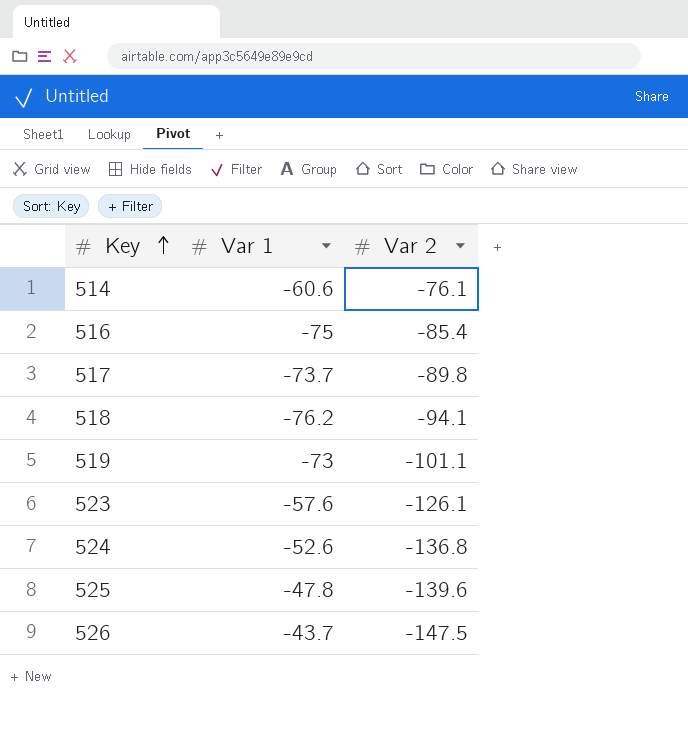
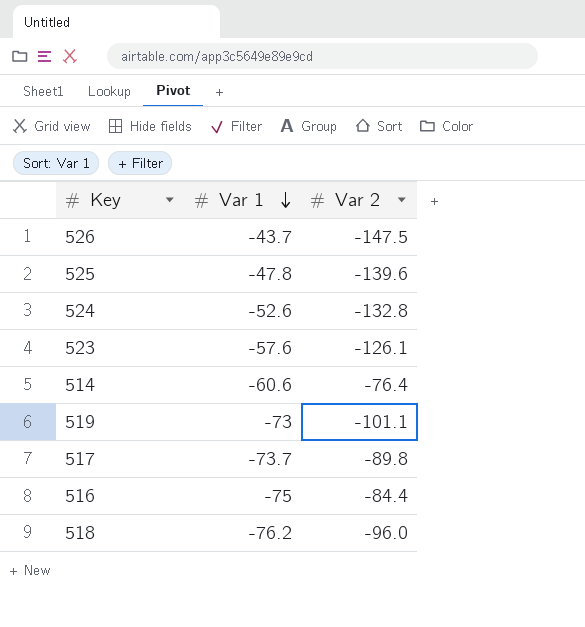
row order: Key ascending -> Var 1 descending
524 | Var 2: -136.8 -> -132.8
514 | Var 2: -76.1 -> -76.4
516 | Var 2: -85.4 -> -84.4
518 | Var 2: -94.1 -> -96.0

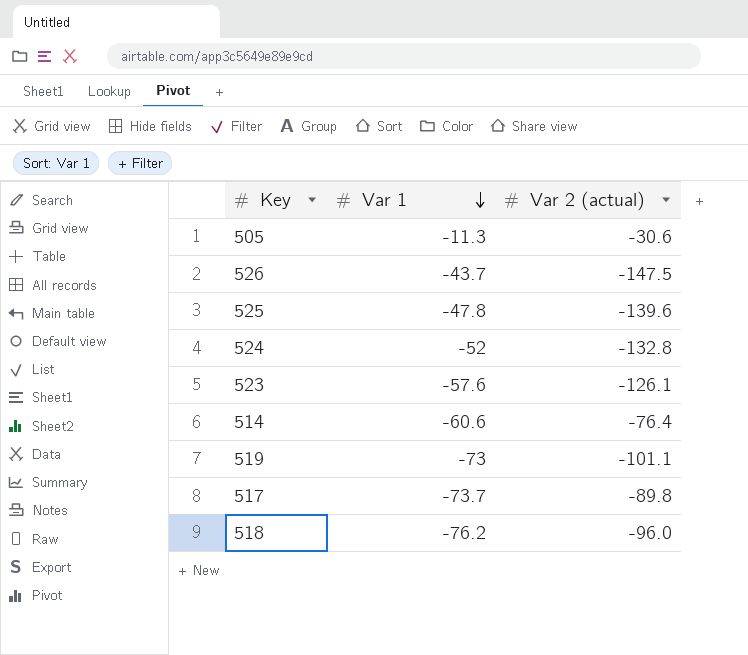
column name: Var 2 -> Var 2 (actual)
row 516: -75 | -84.4 -> none
row 505: none -> -11.3 | -30.6
524 | Var 1: -52.6 -> -52

